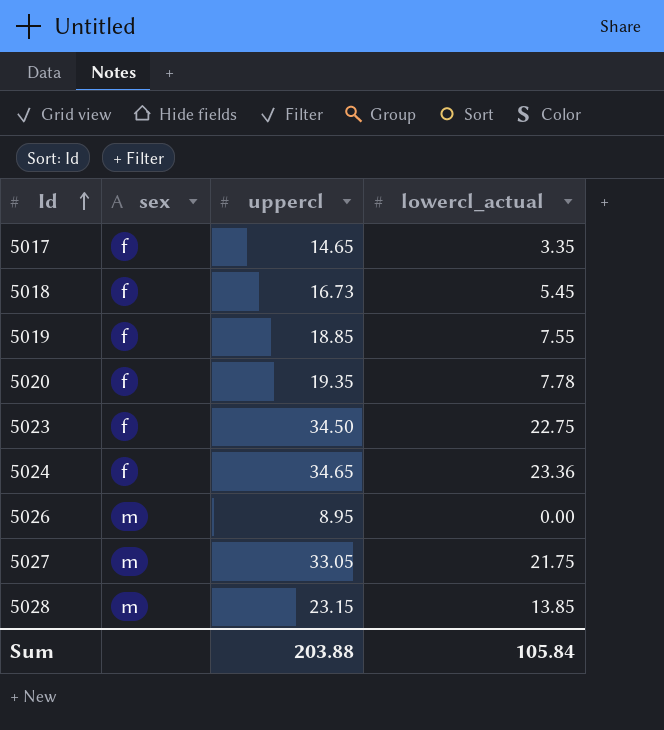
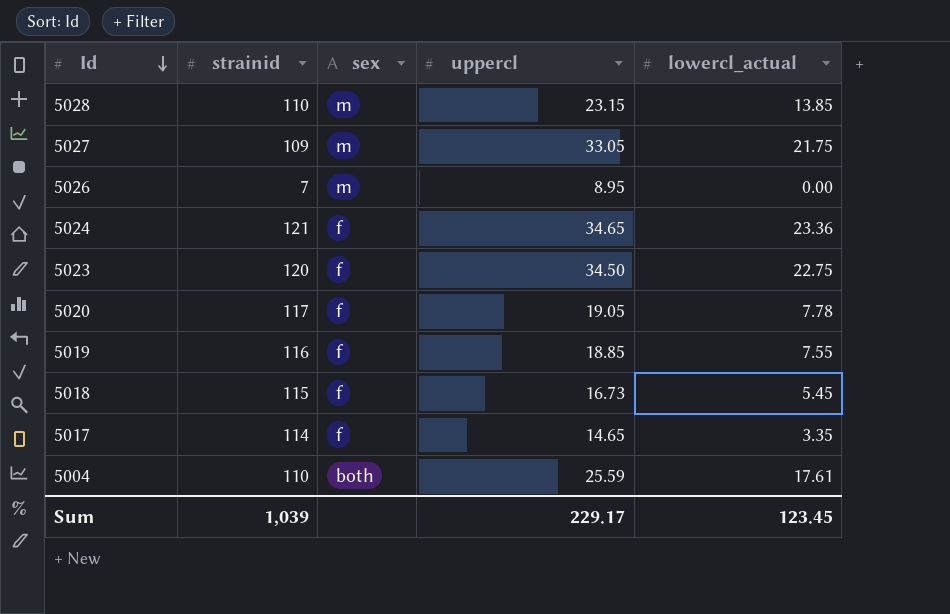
row order: Id ascending -> Id descending
column strainid | position: none -> 2
5020 | uppercl: 19.35 -> 19.05
row 5004: none -> 110 | both | 25.59 | 17.61
Sum | uppercl: 203.88 -> 229.17
Sum | lowercl_actual: 105.84 -> 123.45

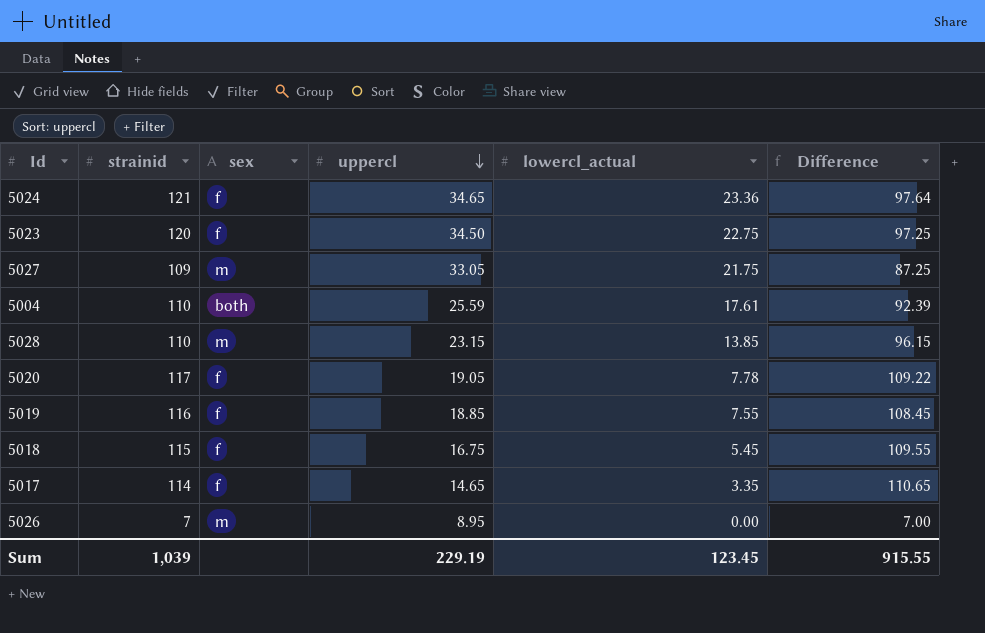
row order: Id descending -> uppercl descending
column Difference | formula: none -> [strainid] - [lowercl_actual]
5018 | uppercl: 16.73 -> 16.75
Sum | uppercl: 229.17 -> 229.19

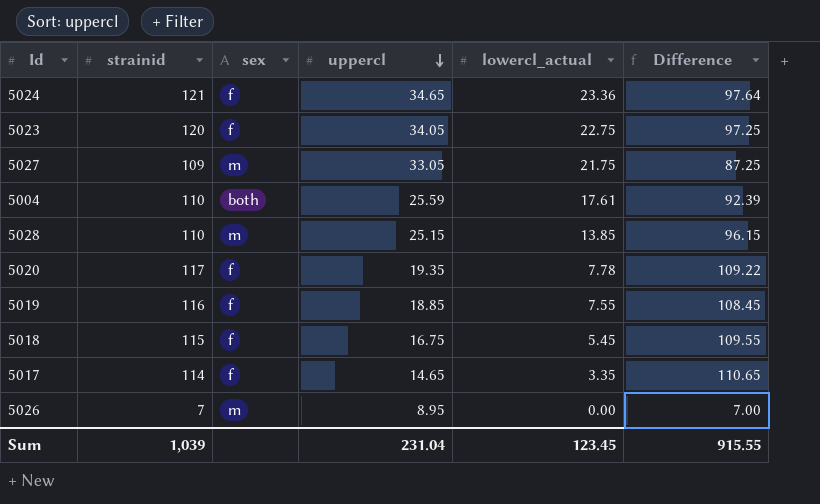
5023 | uppercl: 34.50 -> 34.05
5028 | uppercl: 23.15 -> 25.15
5020 | uppercl: 19.05 -> 19.35
Sum | uppercl: 229.19 -> 231.04

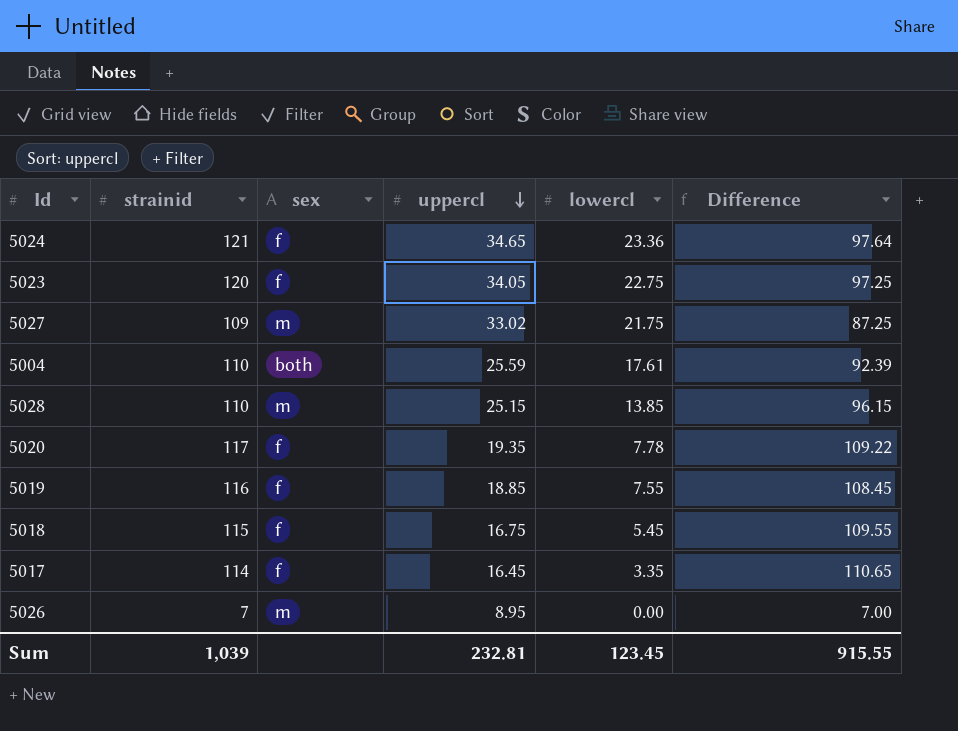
column name: lowercl_actual -> lowercl
5027 | uppercl: 33.05 -> 33.02
5017 | uppercl: 14.65 -> 16.45
Sum | uppercl: 231.04 -> 232.81

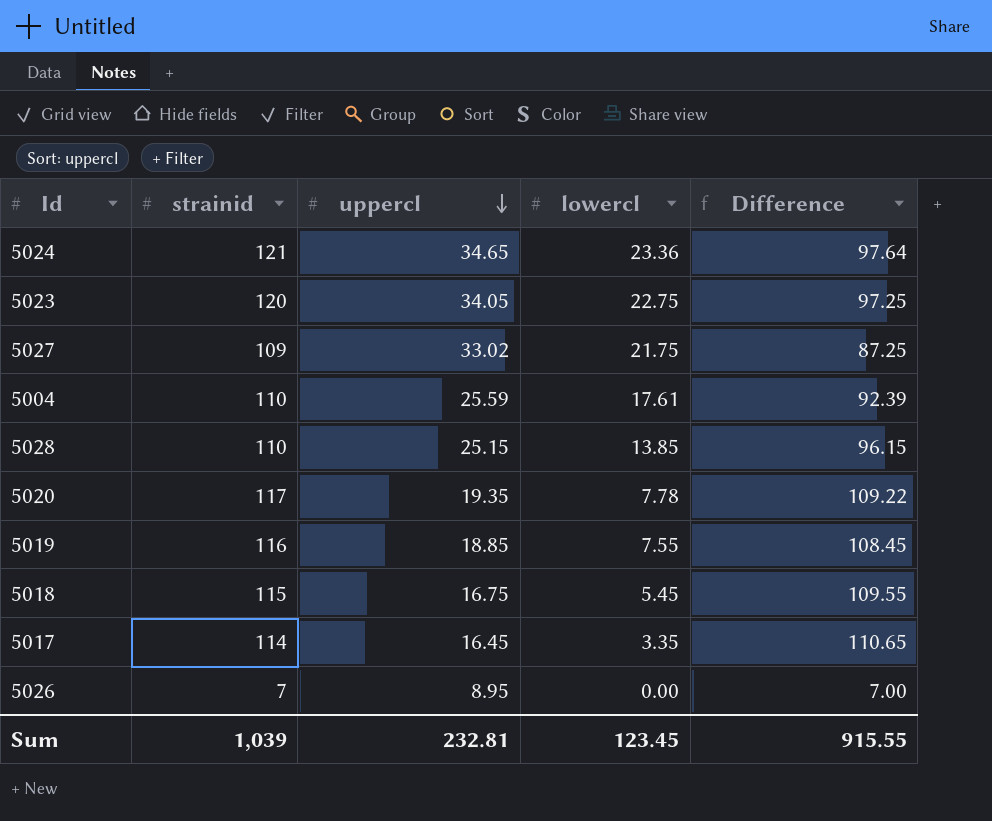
column sex | position: 3 -> none

